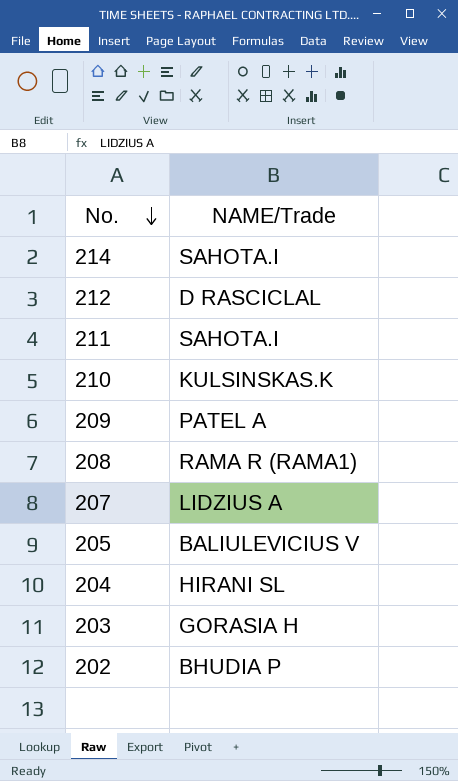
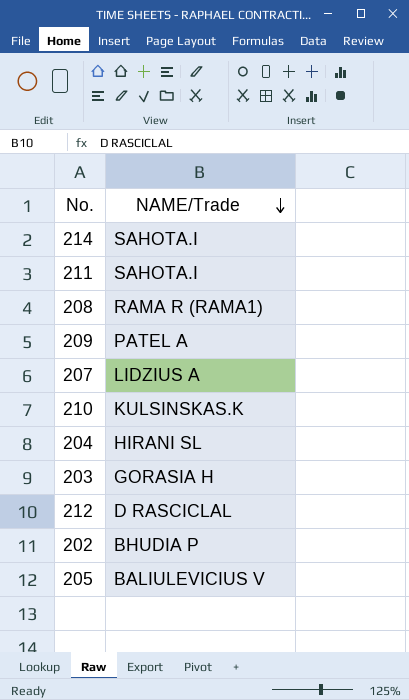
row order: No. descending -> NAME/Trade descending

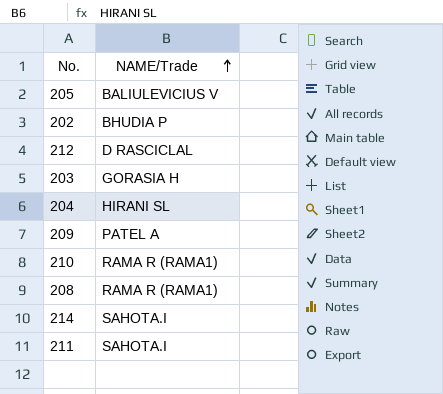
row order: NAME/Trade descending -> NAME/Trade ascending
row 207: LIDZIUS A -> none
210 | NAME/Trade: KULSINSKAS.K -> RAMA R (RAMA1)

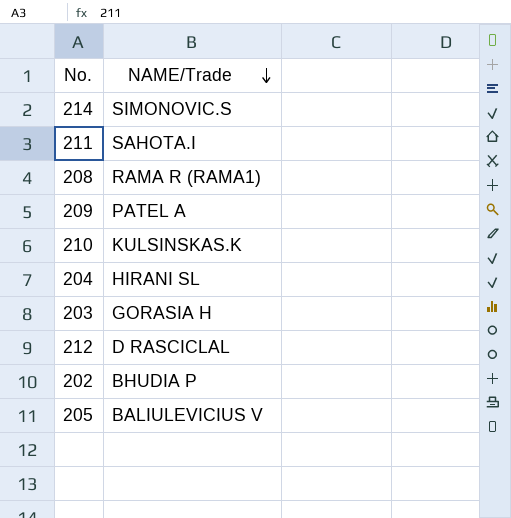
row order: NAME/Trade ascending -> NAME/Trade descending
214 | NAME/Trade: SAHOTA.I -> SIMONOVIC.S
210 | NAME/Trade: RAMA R (RAMA1) -> KULSINSKAS.K

